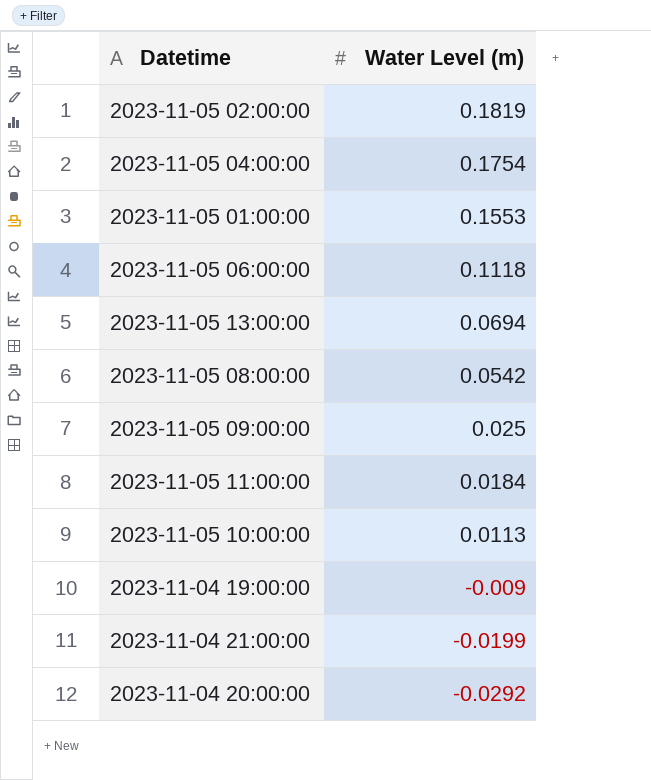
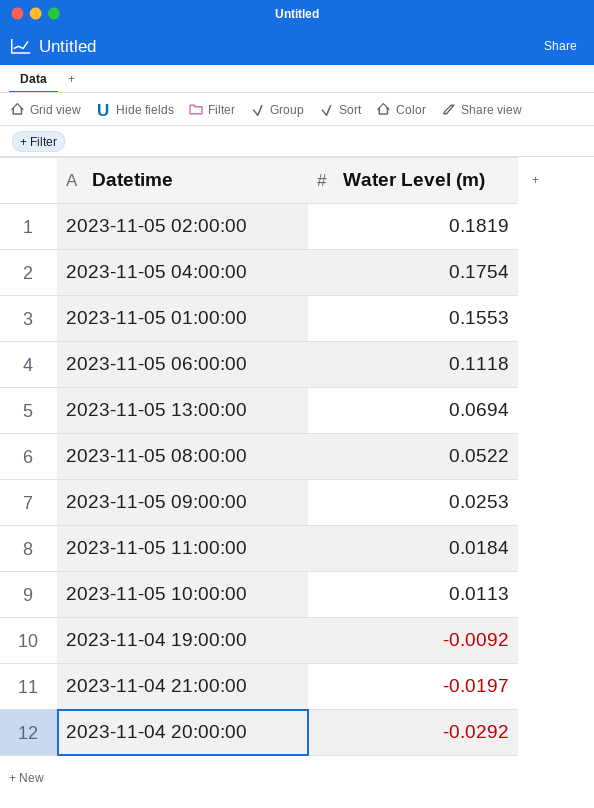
2023-11-05 08:00:00 | Water Level (m): 0.0542 -> 0.0522
2023-11-05 09:00:00 | Water Level (m): 0.025 -> 0.0253
2023-11-04 19:00:00 | Water Level (m): -0.009 -> -0.0092
2023-11-04 21:00:00 | Water Level (m): -0.0199 -> -0.0197

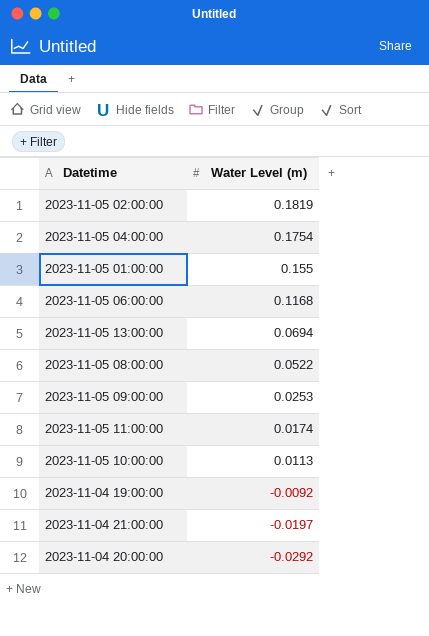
2023-11-05 01:00:00 | Water Level (m): 0.1553 -> 0.155
2023-11-05 06:00:00 | Water Level (m): 0.1118 -> 0.1168
2023-11-05 11:00:00 | Water Level (m): 0.0184 -> 0.0174

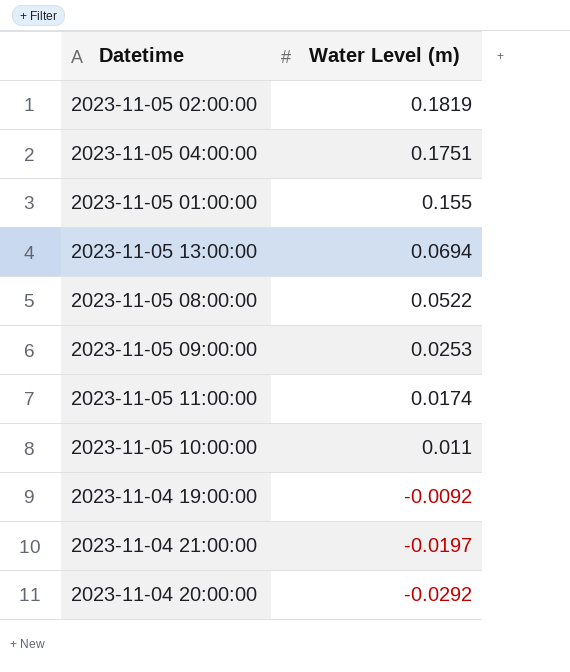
row 2023-11-05 06:00:00: 0.1168 -> none
2023-11-05 04:00:00 | Water Level (m): 0.1754 -> 0.1751
2023-11-05 10:00:00 | Water Level (m): 0.0113 -> 0.011

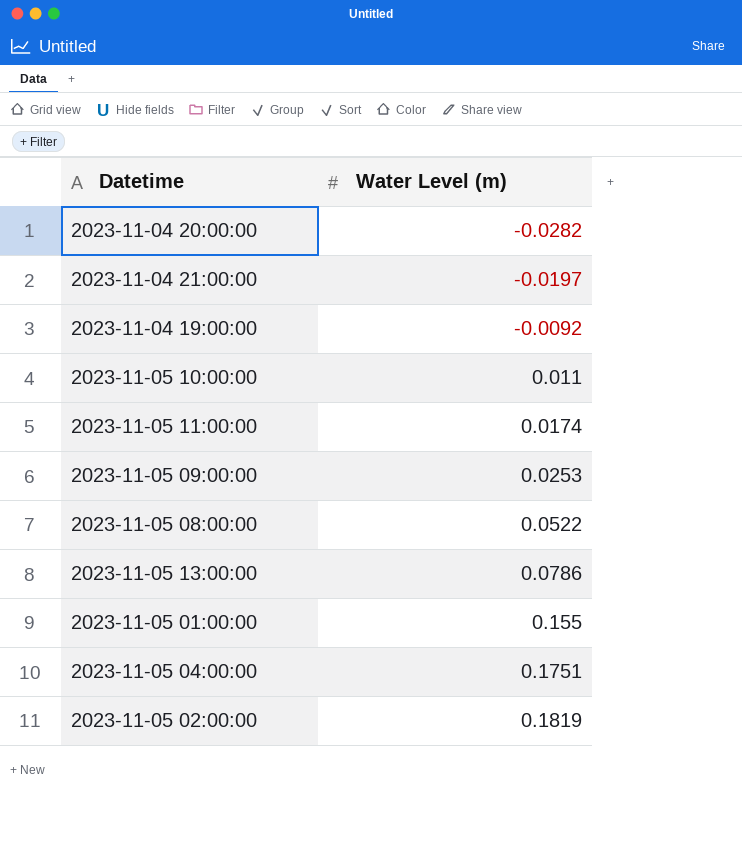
row order: Water Level (m) descending -> Water Level (m) ascending
2023-11-04 20:00:00 | Water Level (m): -0.0292 -> -0.0282
2023-11-05 13:00:00 | Water Level (m): 0.0694 -> 0.0786

